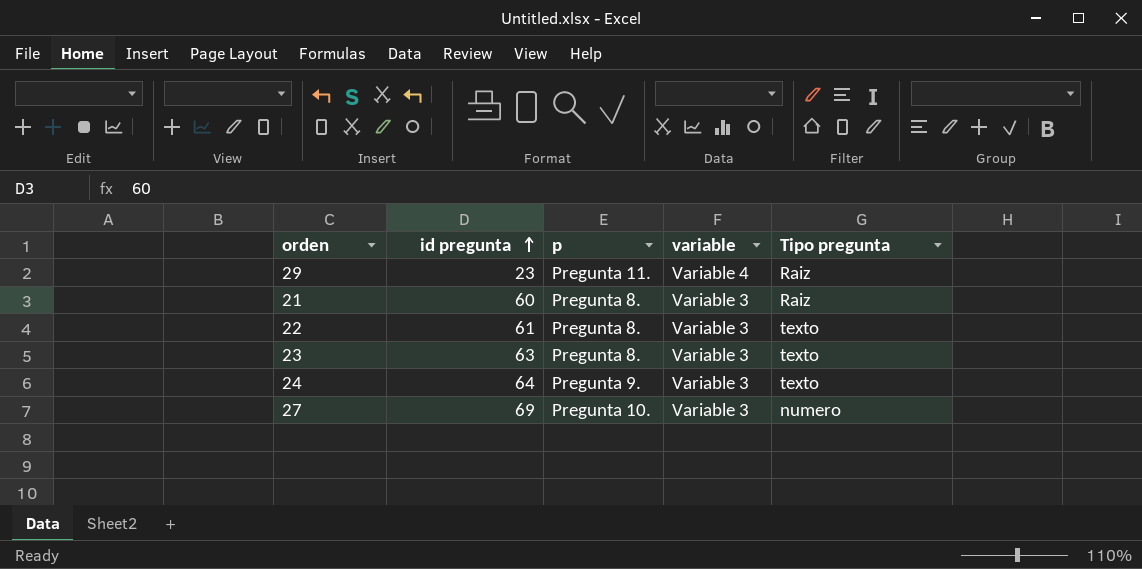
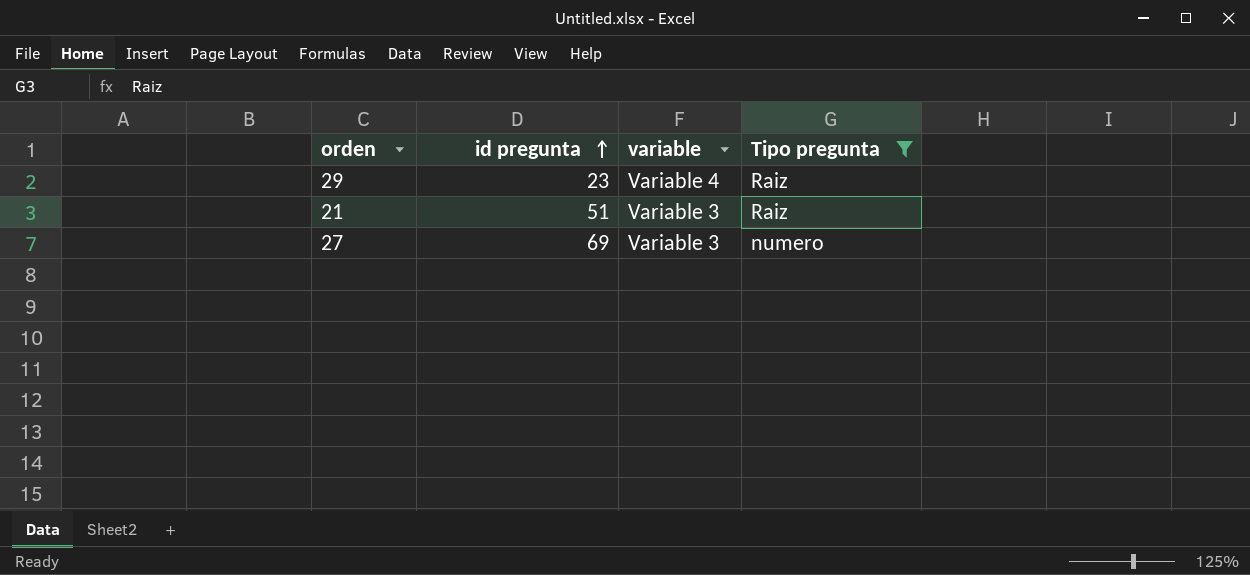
filter: none -> Tipo pregunta != texto
column p | position: 3 -> none
21 | id pregunta: 60 -> 51

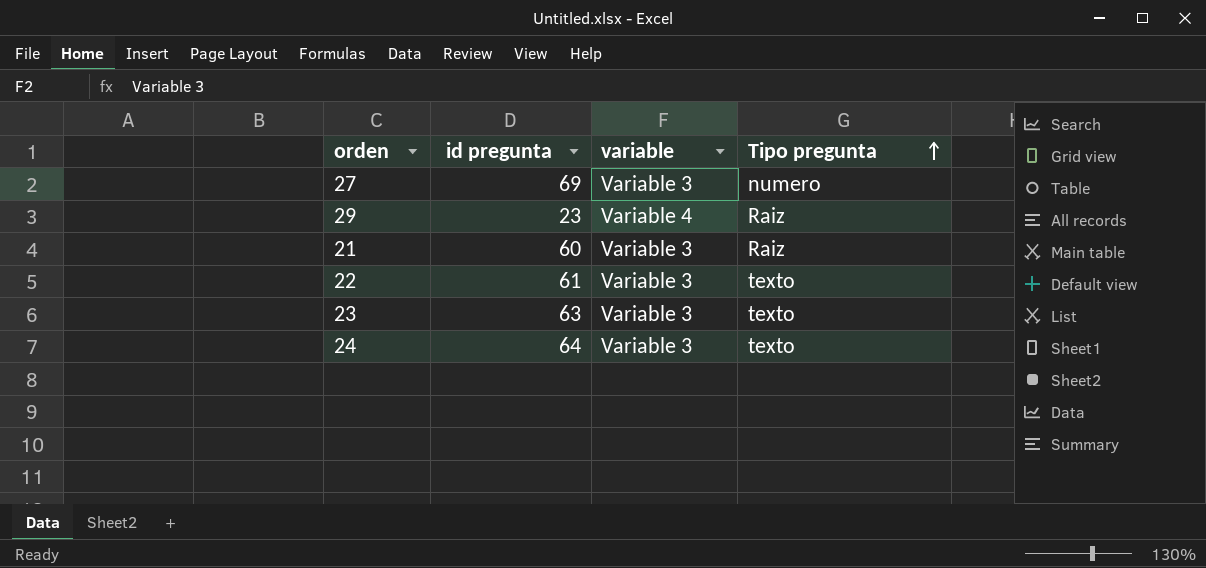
filter: Tipo pregunta != texto -> none
row order: id pregunta ascending -> Tipo pregunta ascending
21 | id pregunta: 51 -> 60

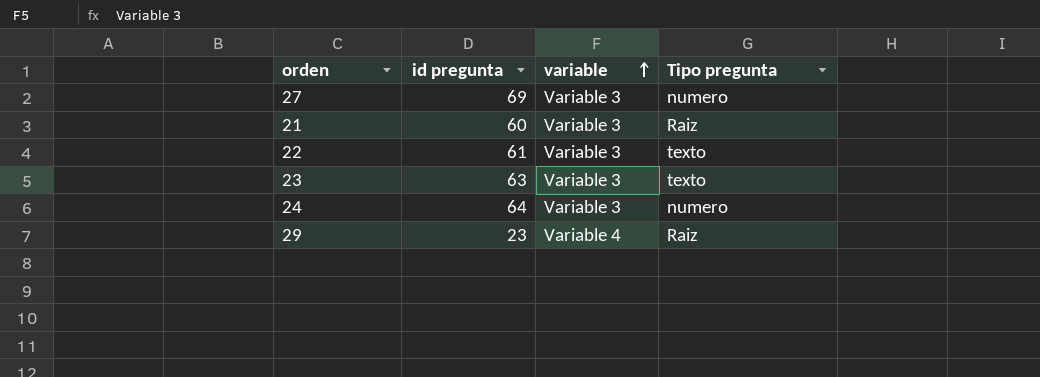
row order: Tipo pregunta ascending -> variable ascending
24 | Tipo pregunta: texto -> numero

